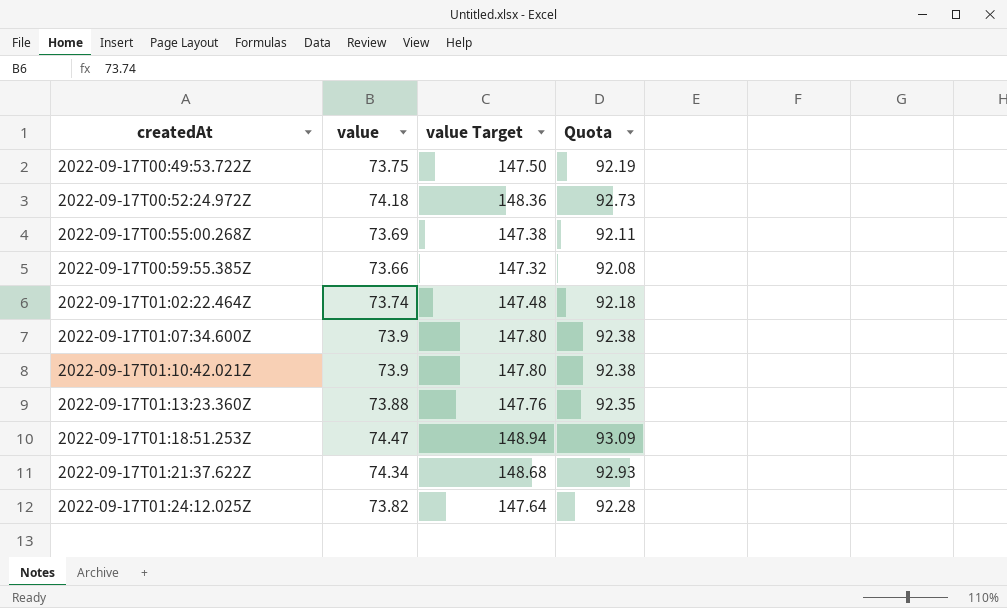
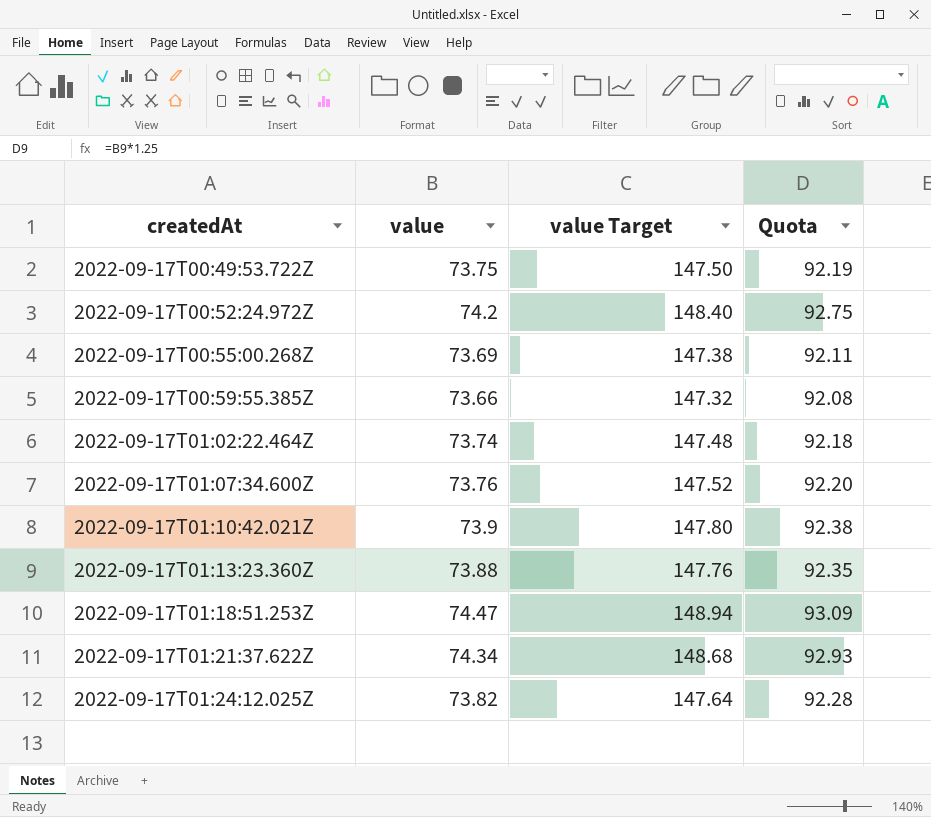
2022-09-17T00:52:24.972Z | value: 74.18 -> 74.2
2022-09-17T00:52:24.972Z | value Target: 148.36 -> 148.40
2022-09-17T00:52:24.972Z | Quota: 92.73 -> 92.75
2022-09-17T01:07:34.600Z | value: 73.9 -> 73.76
2022-09-17T01:07:34.600Z | value Target: 147.80 -> 147.52
2022-09-17T01:07:34.600Z | Quota: 92.38 -> 92.20

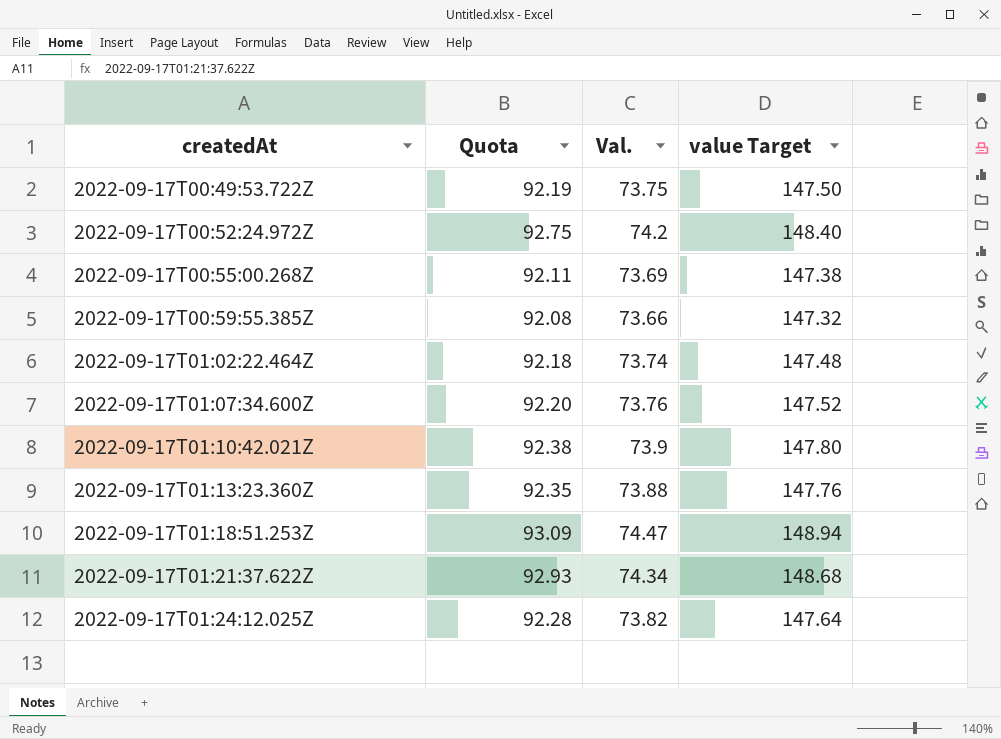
column Quota | position: 4 -> 2
column name: value -> Val.

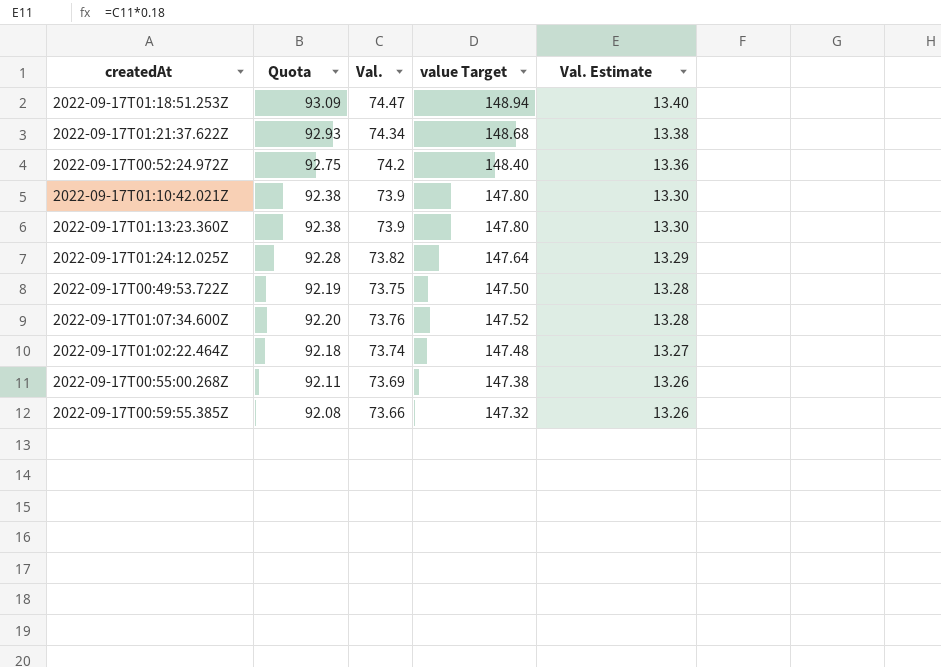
row order: createdAt ascending -> Val. Estimate descending
column Val. Estimate | formula: none -> [Val.] * 0.18
2022-09-17T01:13:23.360Z | Quota: 92.35 -> 92.38
2022-09-17T01:13:23.360Z | Val.: 73.88 -> 73.9
2022-09-17T01:13:23.360Z | value Target: 147.76 -> 147.80

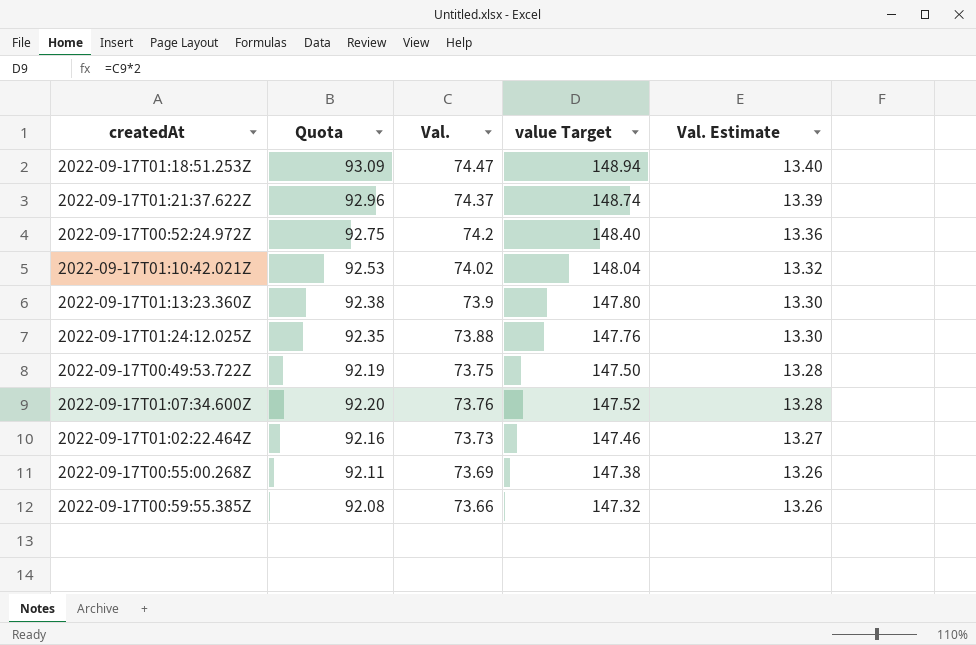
2022-09-17T01:21:37.622Z | Quota: 92.93 -> 92.96
2022-09-17T01:21:37.622Z | Val.: 74.34 -> 74.37
2022-09-17T01:21:37.622Z | value Target: 148.68 -> 148.74
2022-09-17T01:21:37.622Z | Val. Estimate: 13.38 -> 13.39
2022-09-17T01:10:42.021Z | Quota: 92.38 -> 92.53
2022-09-17T01:10:42.021Z | Val.: 73.9 -> 74.02
2022-09-17T01:10:42.021Z | value Target: 147.80 -> 148.04
2022-09-17T01:10:42.021Z | Val. Estimate: 13.30 -> 13.32
2022-09-17T01:24:12.025Z | Quota: 92.28 -> 92.35
2022-09-17T01:24:12.025Z | Val.: 73.82 -> 73.88
2022-09-17T01:24:12.025Z | value Target: 147.64 -> 147.76
2022-09-17T01:24:12.025Z | Val. Estimate: 13.29 -> 13.30
2022-09-17T01:02:22.464Z | Quota: 92.18 -> 92.16
2022-09-17T01:02:22.464Z | Val.: 73.74 -> 73.73
2022-09-17T01:02:22.464Z | value Target: 147.48 -> 147.46

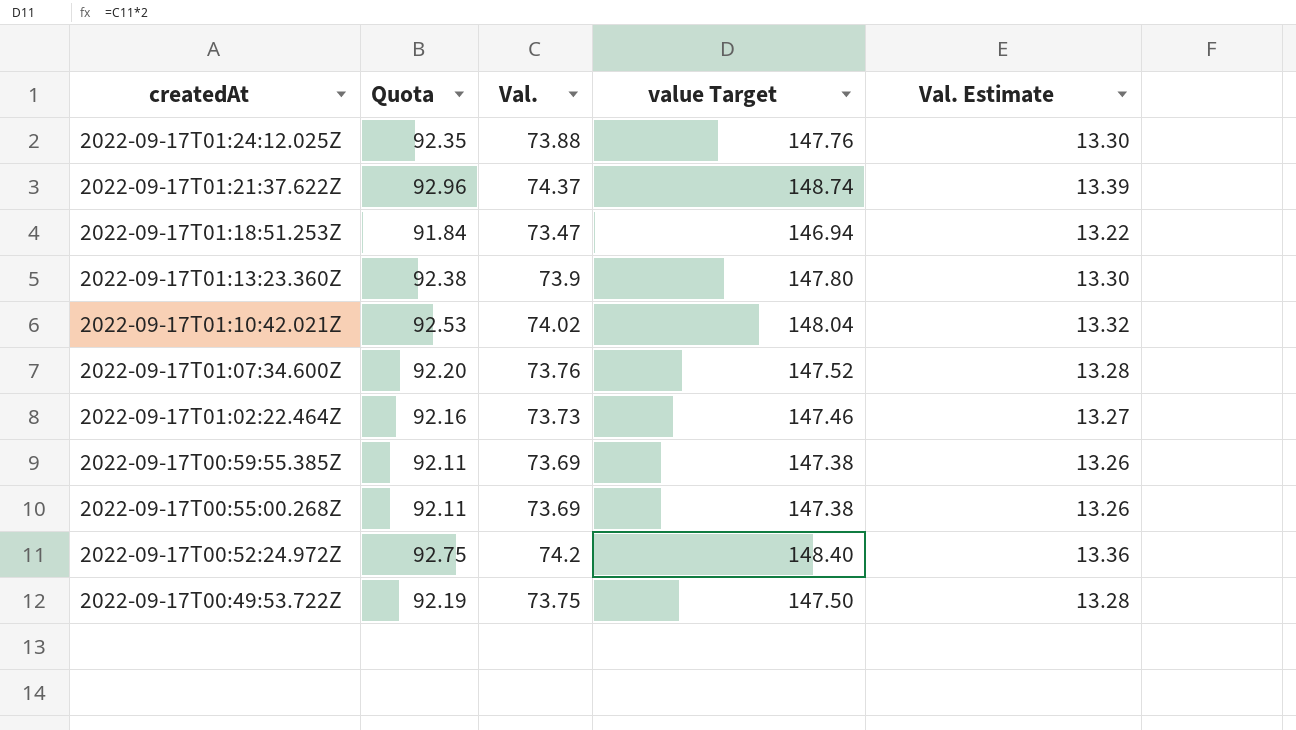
row order: Val. Estimate descending -> createdAt descending
2022-09-17T01:18:51.253Z | Quota: 93.09 -> 91.84
2022-09-17T01:18:51.253Z | Val.: 74.47 -> 73.47
2022-09-17T01:18:51.253Z | value Target: 148.94 -> 146.94
2022-09-17T01:18:51.253Z | Val. Estimate: 13.40 -> 13.22
2022-09-17T00:59:55.385Z | Quota: 92.08 -> 92.11
2022-09-17T00:59:55.385Z | Val.: 73.66 -> 73.69
2022-09-17T00:59:55.385Z | value Target: 147.32 -> 147.38

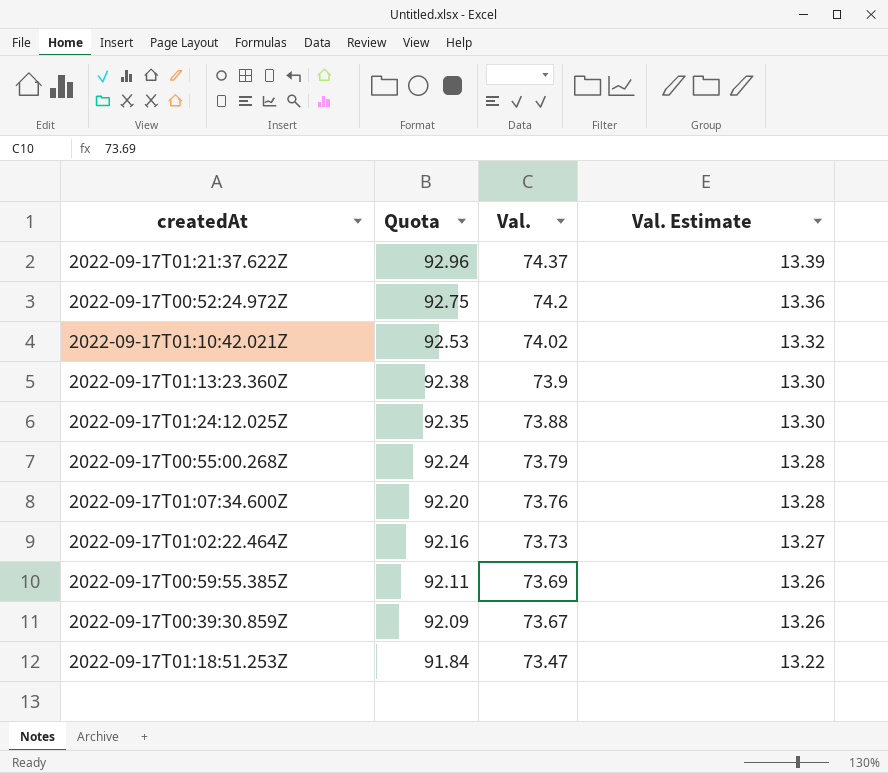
row order: createdAt descending -> Quota descending
column value Target | formula: [Val.] * 2 -> none
row 2022-09-17T00:49:53.722Z: 92.19 | 73.75 | 147.50 | 13.28 -> none
2022-09-17T00:55:00.268Z | Quota: 92.11 -> 92.24
2022-09-17T00:55:00.268Z | Val.: 73.69 -> 73.79
2022-09-17T00:55:00.268Z | Val. Estimate: 13.26 -> 13.28
row 2022-09-17T00:39:30.859Z: none -> 92.09 | 73.67 | 13.26

